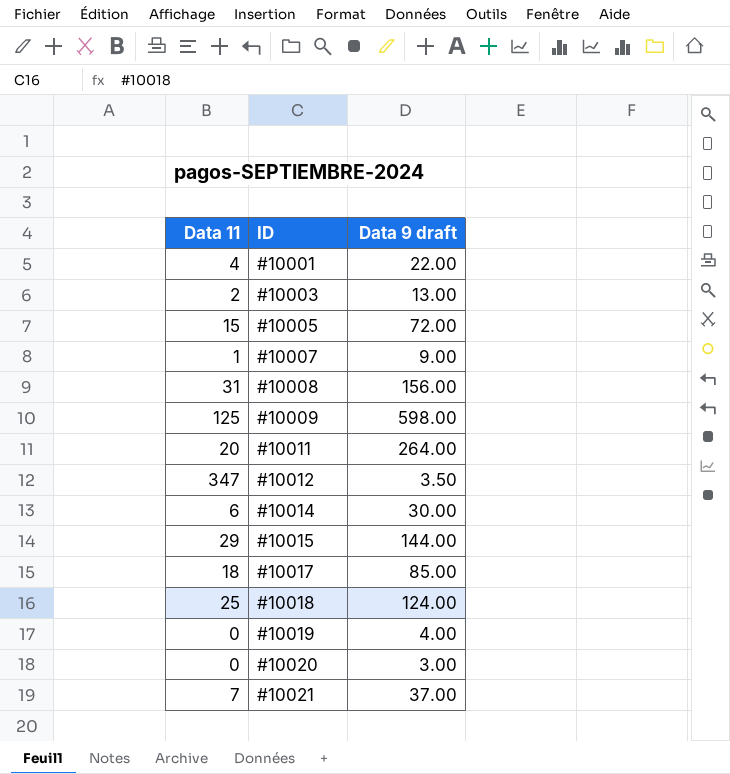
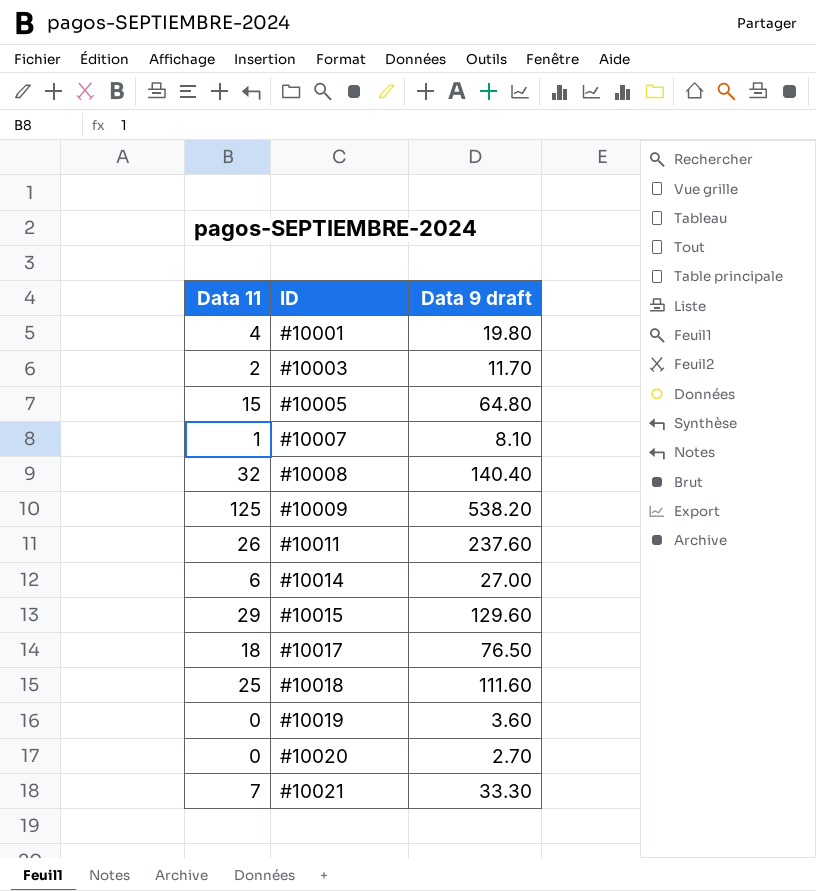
row #10012: 347 | 3.50 -> none
#10001 | Data 9 draft: 22.00 -> 19.80
#10003 | Data 9 draft: 13.00 -> 11.70
#10005 | Data 9 draft: 72.00 -> 64.80
#10007 | Data 9 draft: 9.00 -> 8.10
#10008 | Data 11: 31 -> 32
#10008 | Data 9 draft: 156.00 -> 140.40
#10009 | Data 9 draft: 598.00 -> 538.20
#10011 | Data 11: 20 -> 26
#10011 | Data 9 draft: 264.00 -> 237.60
#10014 | Data 9 draft: 30.00 -> 27.00
#10015 | Data 9 draft: 144.00 -> 129.60
#10017 | Data 9 draft: 85.00 -> 76.50
#10018 | Data 9 draft: 124.00 -> 111.60
#10019 | Data 9 draft: 4.00 -> 3.60
#10020 | Data 9 draft: 3.00 -> 2.70
#10021 | Data 9 draft: 37.00 -> 33.30

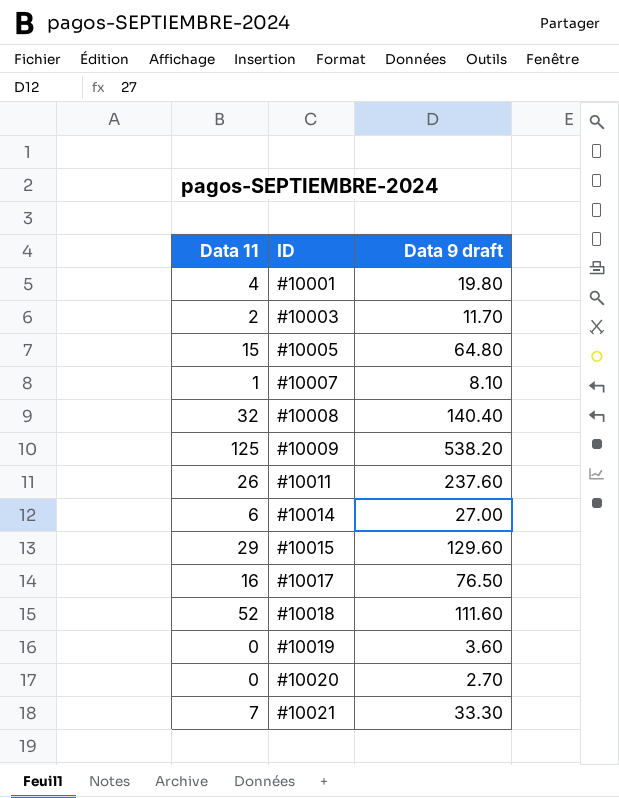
#10017 | Data 11: 18 -> 16
#10018 | Data 11: 25 -> 52

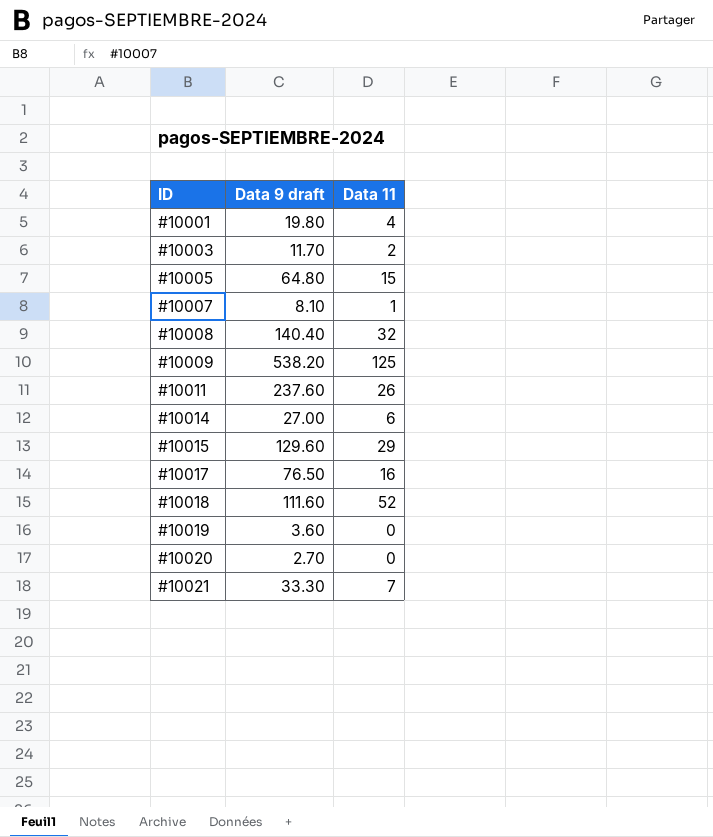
column Data 11 | position: 1 -> 3

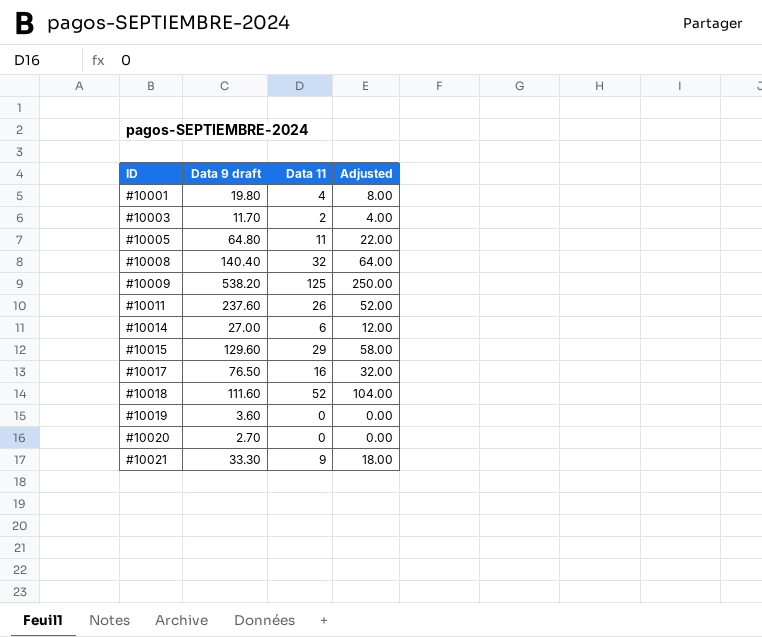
column Adjusted | formula: none -> [Data 11] * 2
row #10007: 8.10 | 1 -> none
#10005 | Data 11: 15 -> 11
#10021 | Data 11: 7 -> 9

